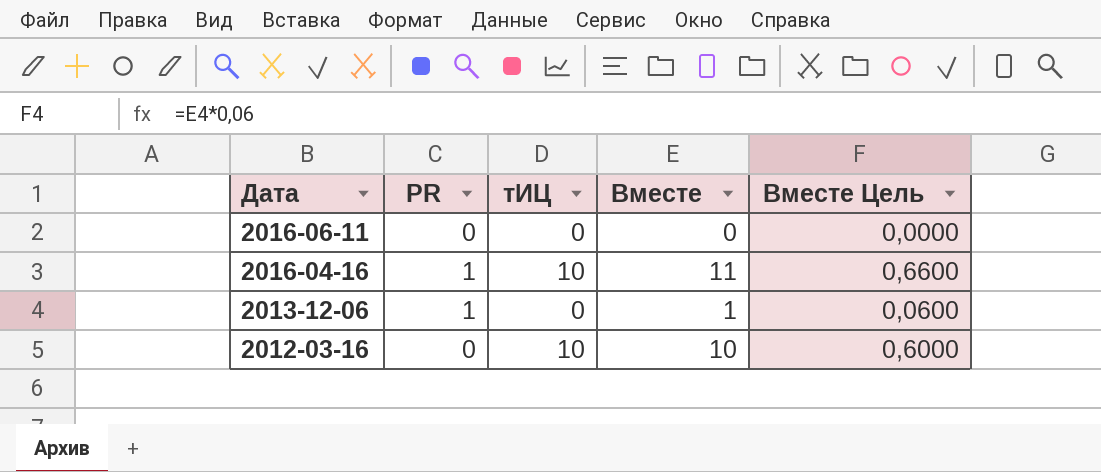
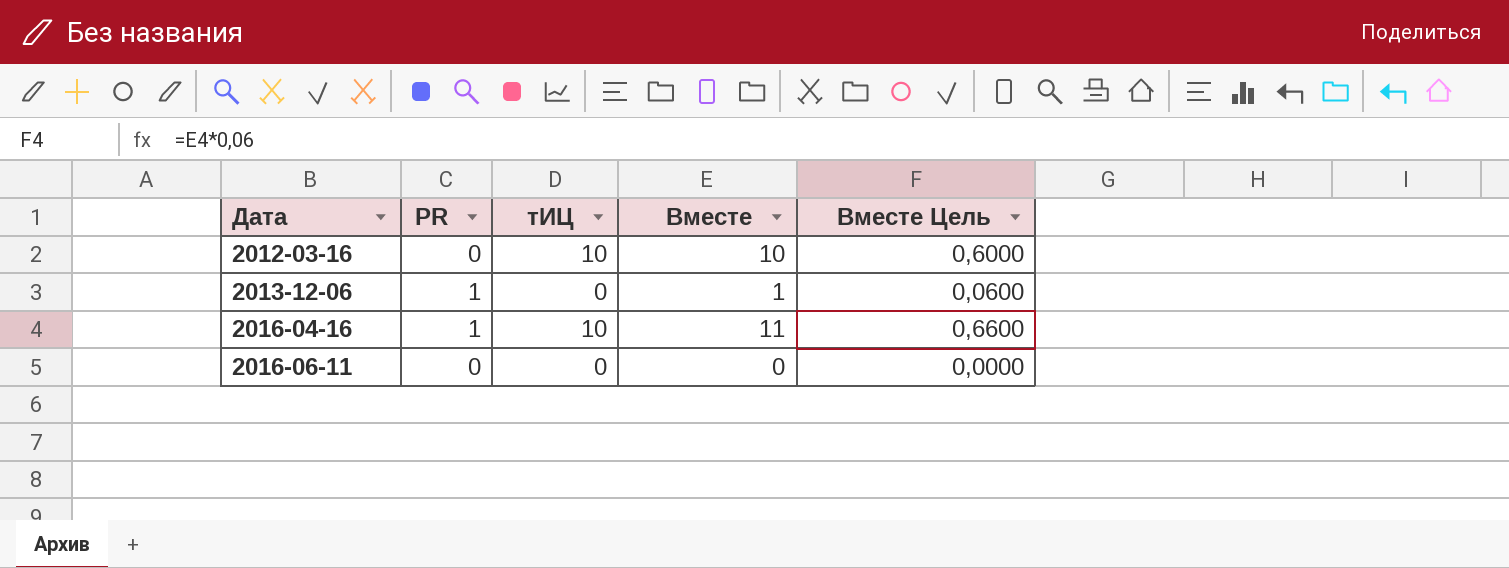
row order: Дата descending -> Дата ascending

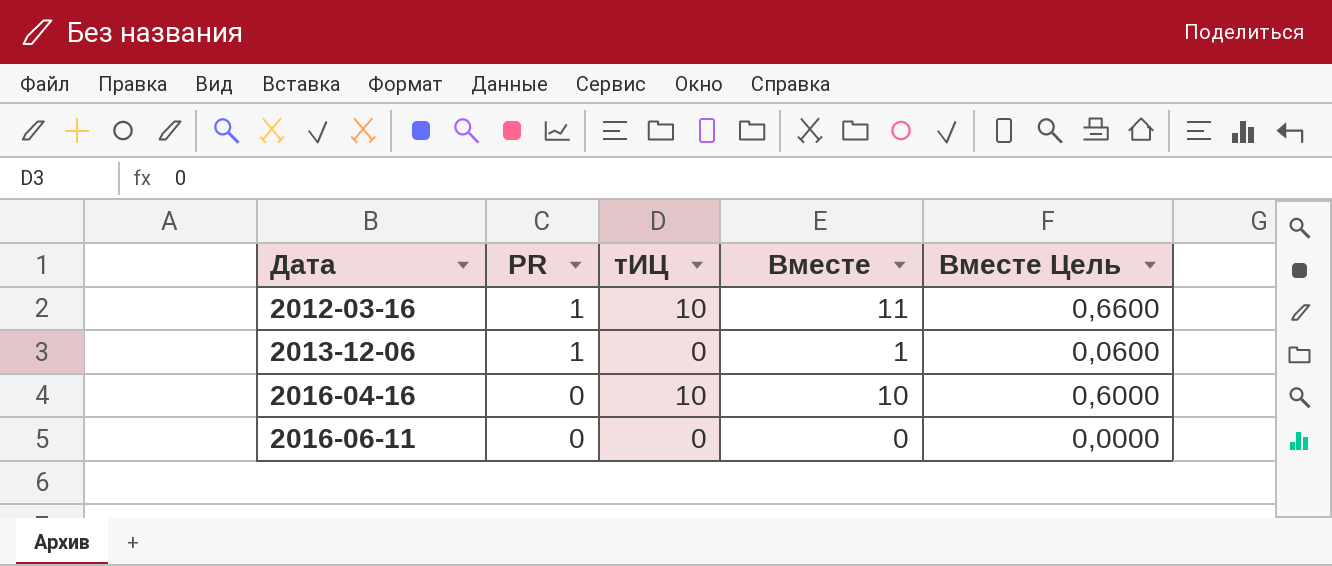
2012-03-16 | PR: 0 -> 1
2012-03-16 | Вместе: 10 -> 11
2012-03-16 | Вместе Цель: 0,6000 -> 0,6600
2016-04-16 | PR: 1 -> 0
2016-04-16 | Вместе: 11 -> 10
2016-04-16 | Вместе Цель: 0,6600 -> 0,6000

